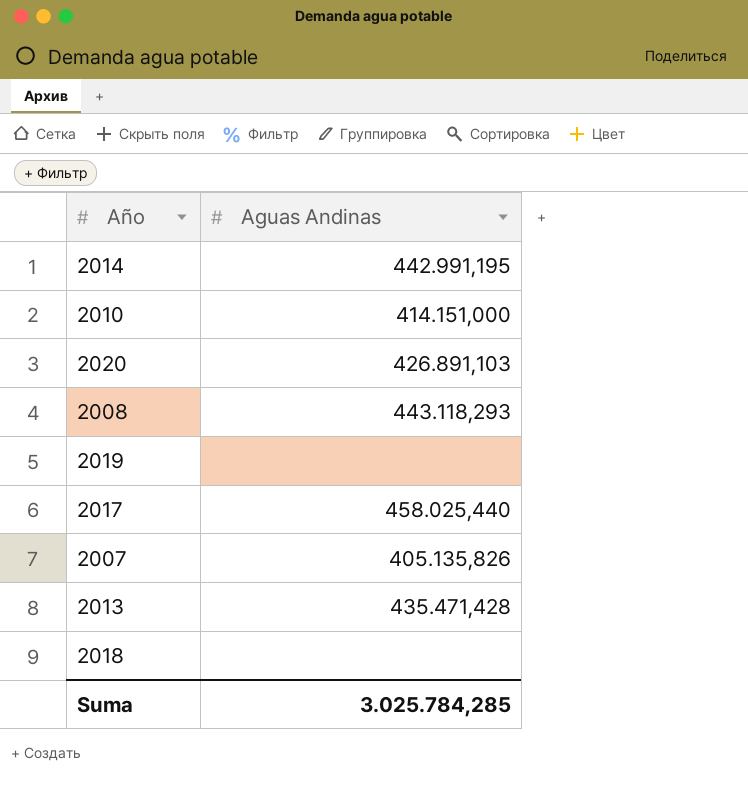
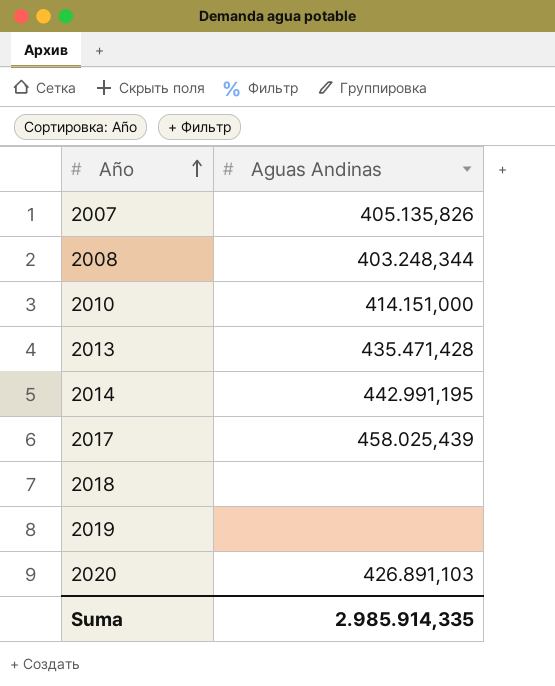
row order: none -> Año ascending
2008 | Aguas Andinas: 443.118,293 -> 403.248,344
2017 | Aguas Andinas: 458.025,440 -> 458.025,439
Suma | Aguas Andinas: 3.025.784,285 -> 2.985.914,335

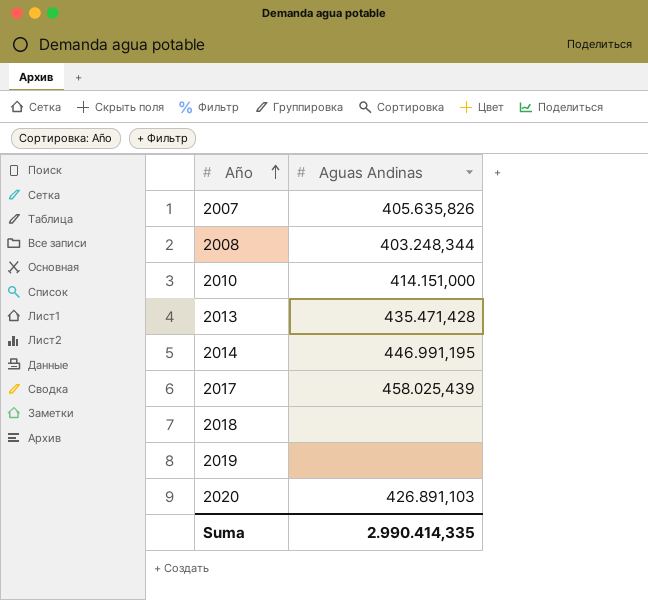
2007 | Aguas Andinas: 405.135,826 -> 405.635,826
2014 | Aguas Andinas: 442.991,195 -> 446.991,195
Suma | Aguas Andinas: 2.985.914,335 -> 2.990.414,335

